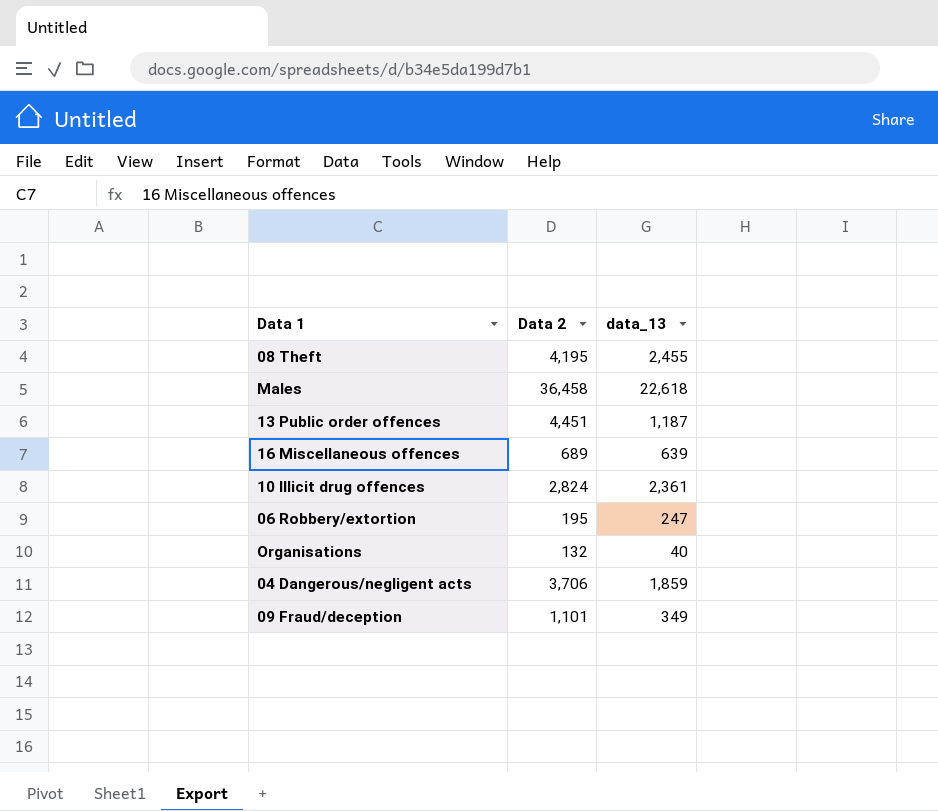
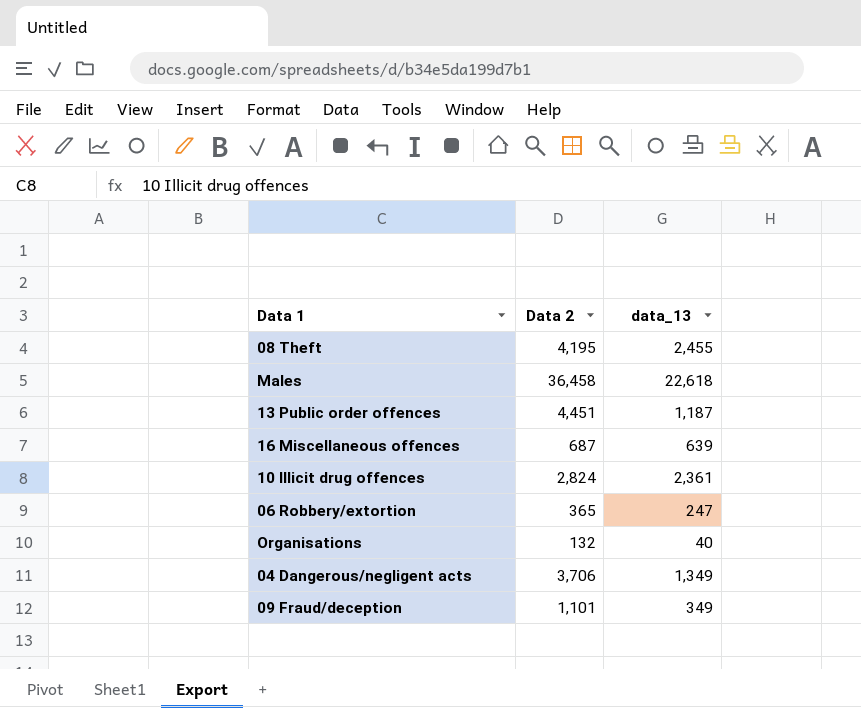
16 Miscellaneous offences | Data 2: 689 -> 687
06 Robbery/extortion | Data 2: 195 -> 365
04 Dangerous/negligent acts | data_13: 1,859 -> 1,349

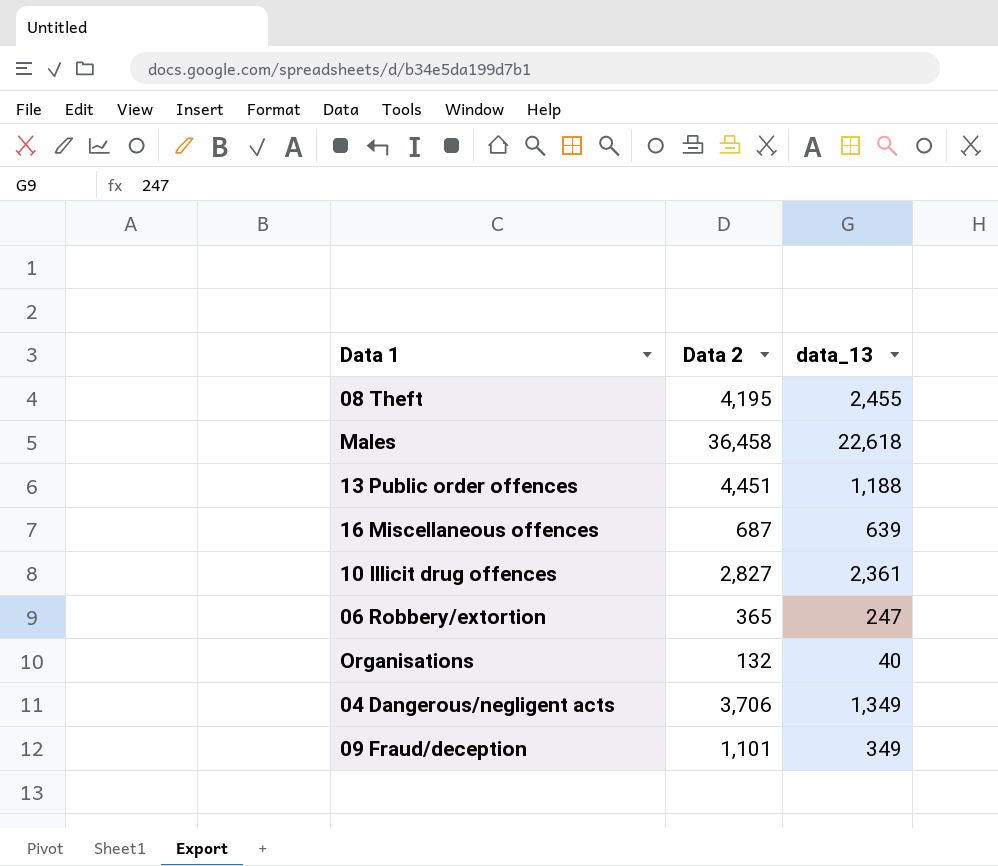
13 Public order offences | data_13: 1,187 -> 1,188
10 Illicit drug offences | Data 2: 2,824 -> 2,827

